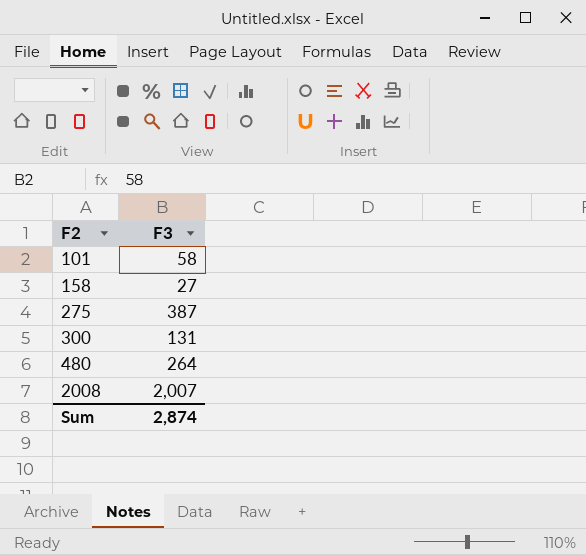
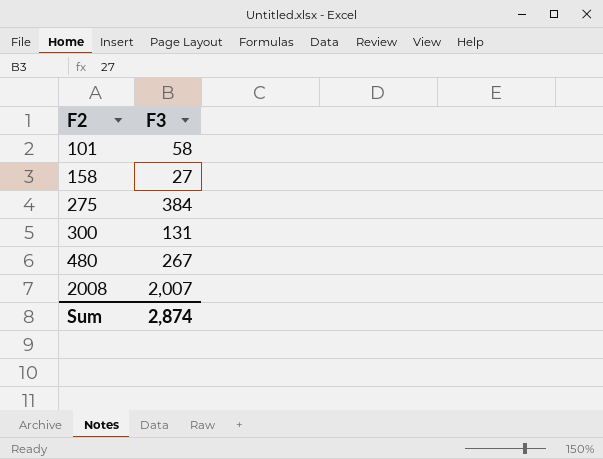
275 | F3: 387 -> 384
480 | F3: 264 -> 267

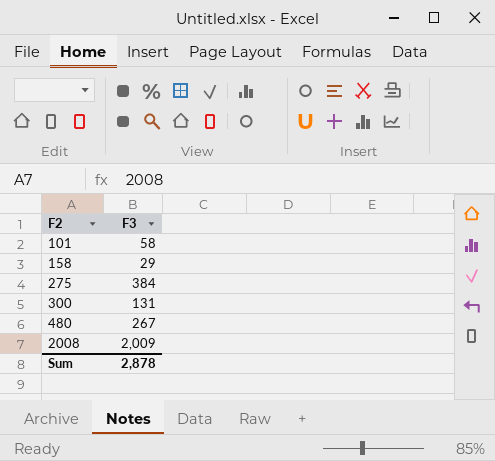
158 | F3: 27 -> 29
2008 | F3: 2,007 -> 2,009
Sum | F3: 2,874 -> 2,878

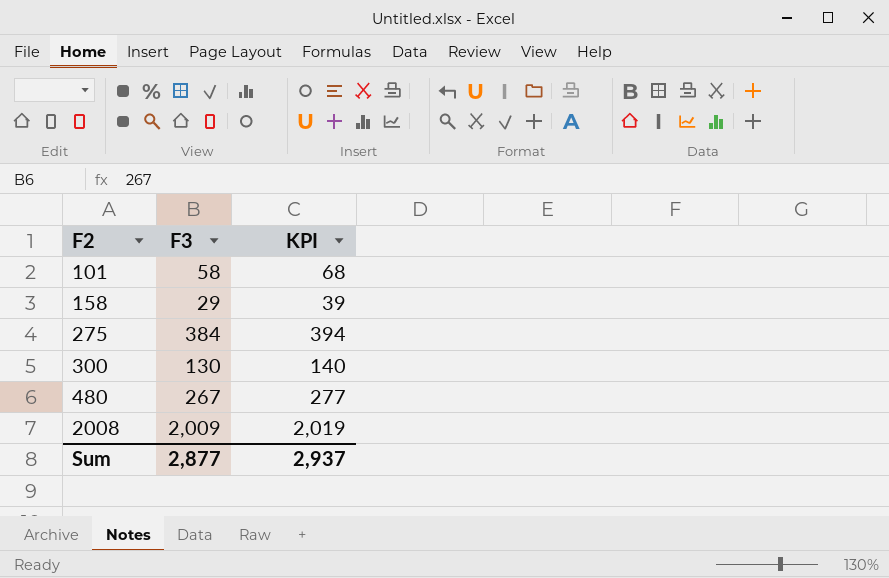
column KPI | formula: none -> [F3] + 10
300 | F3: 131 -> 130
Sum | F3: 2,878 -> 2,877

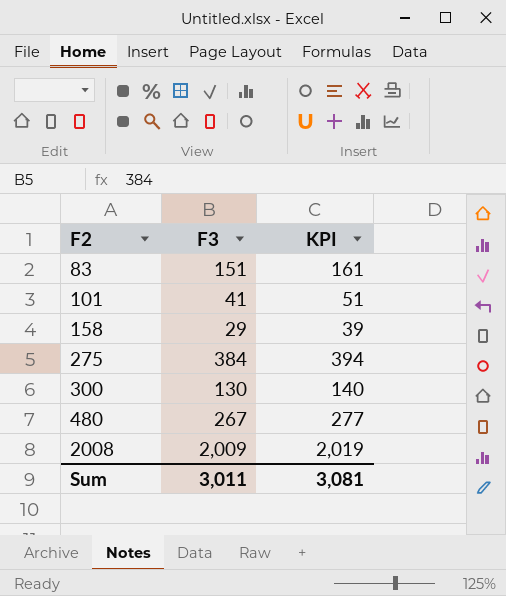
row 83: none -> 151 | 161
101 | F3: 58 -> 41
101 | KPI: 68 -> 51
Sum | F3: 2,877 -> 3,011
Sum | KPI: 2,937 -> 3,081

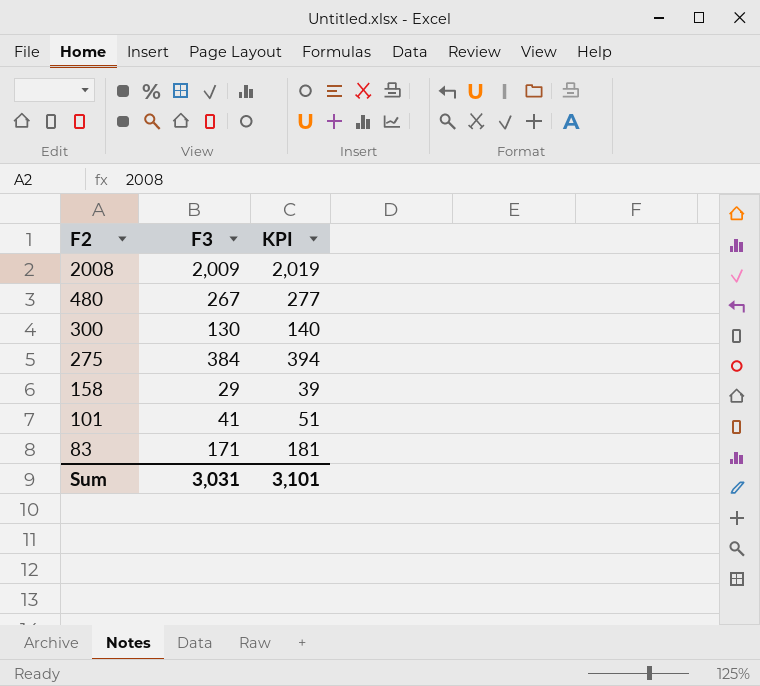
row order: F2 ascending -> F2 descending
83 | F3: 151 -> 171
83 | KPI: 161 -> 181
Sum | F3: 3,011 -> 3,031
Sum | KPI: 3,081 -> 3,101

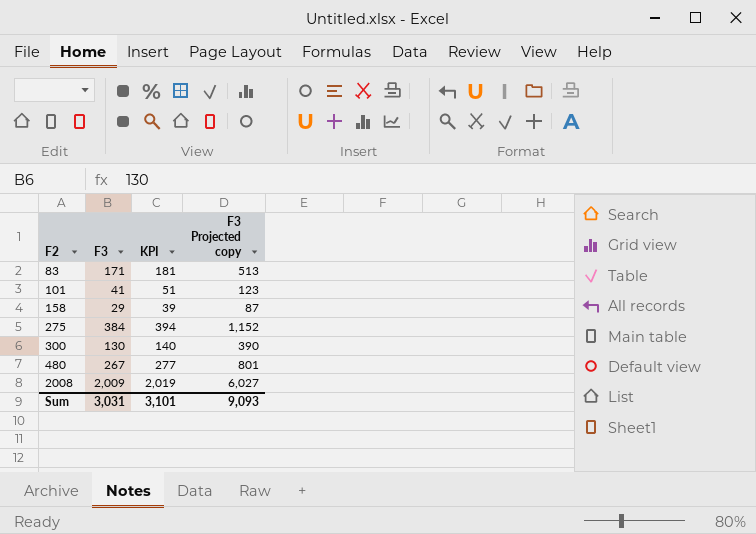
row order: F2 descending -> F2 ascending
column F3 Projected copy | formula: none -> [F3] * 3

